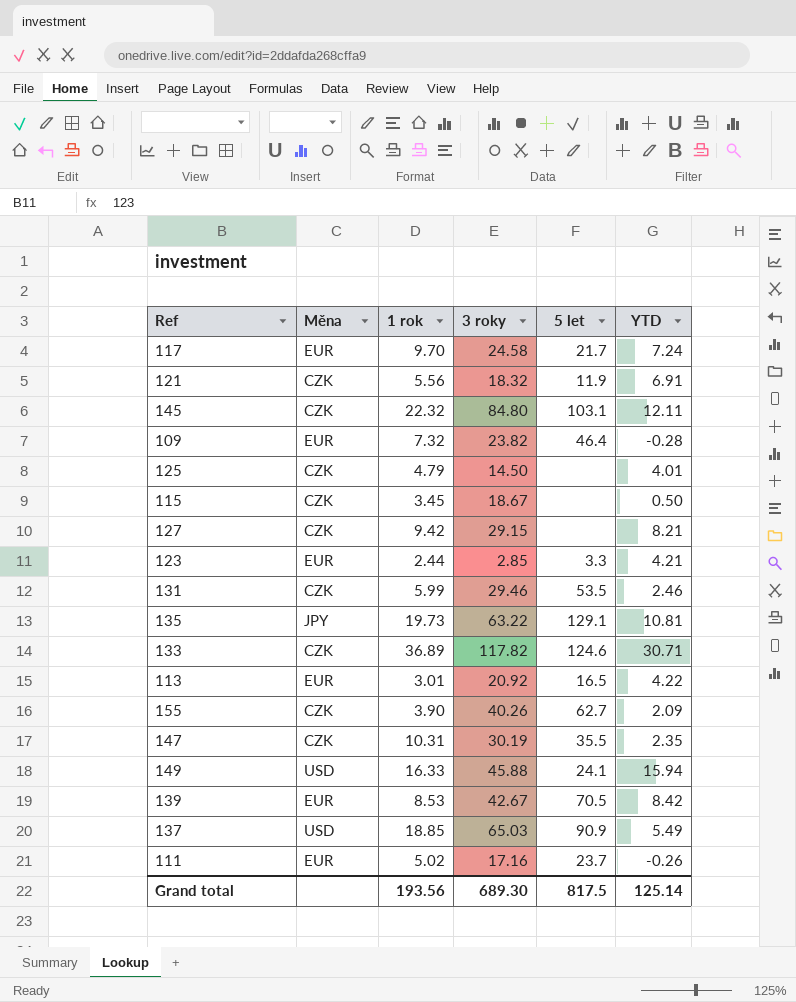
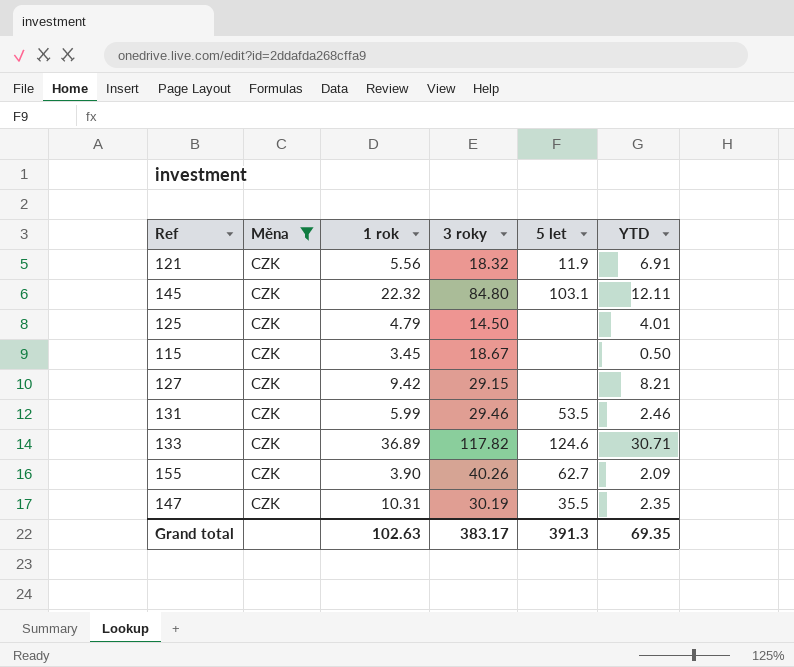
filter: none -> Měna = CZK
Grand total | 1 rok: 193.56 -> 102.63
Grand total | 3 roky: 689.30 -> 383.17
Grand total | 5 let: 817.5 -> 391.3
Grand total | YTD: 125.14 -> 69.35

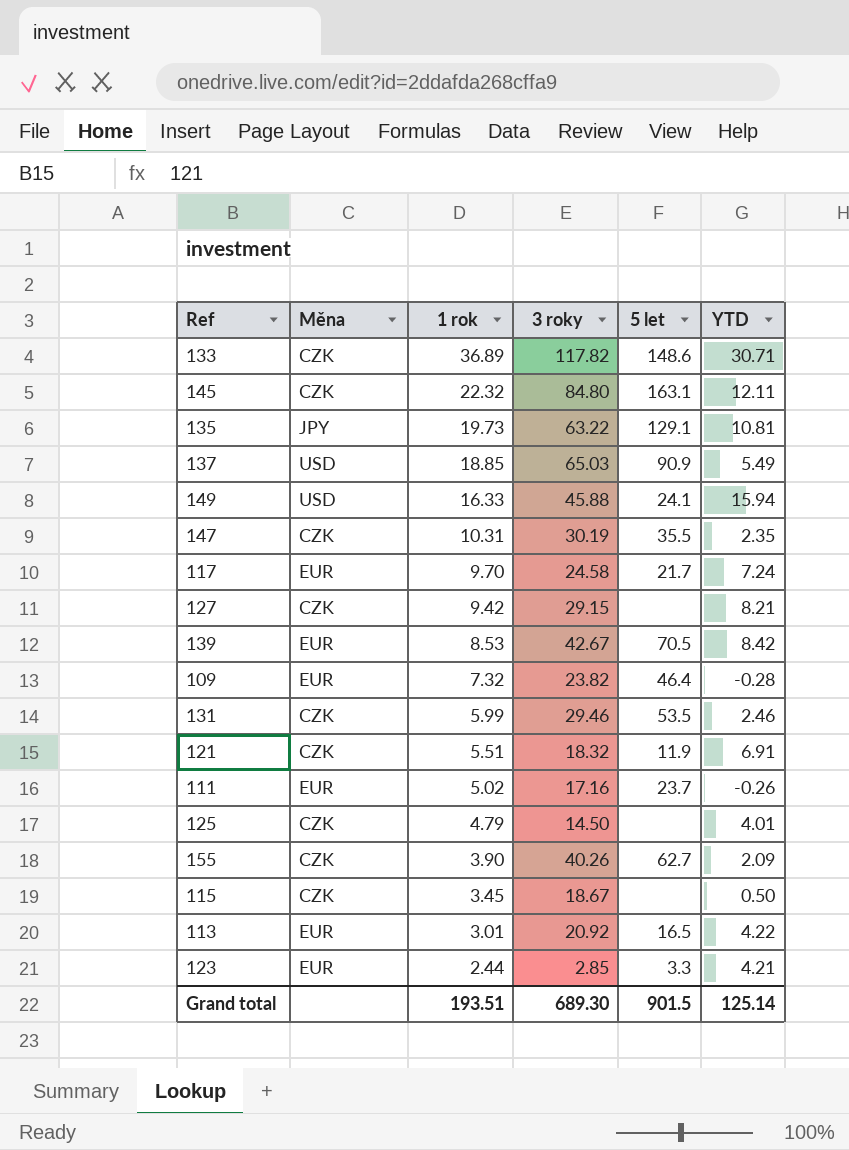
filter: Měna = CZK -> none
row order: none -> 1 rok descending
133 | 5 let: 124.6 -> 148.6
145 | 5 let: 103.1 -> 163.1
121 | 1 rok: 5.56 -> 5.51
Grand total | 1 rok: 102.63 -> 193.51
Grand total | 3 roky: 383.17 -> 689.30
Grand total | 5 let: 391.3 -> 901.5
Grand total | YTD: 69.35 -> 125.14

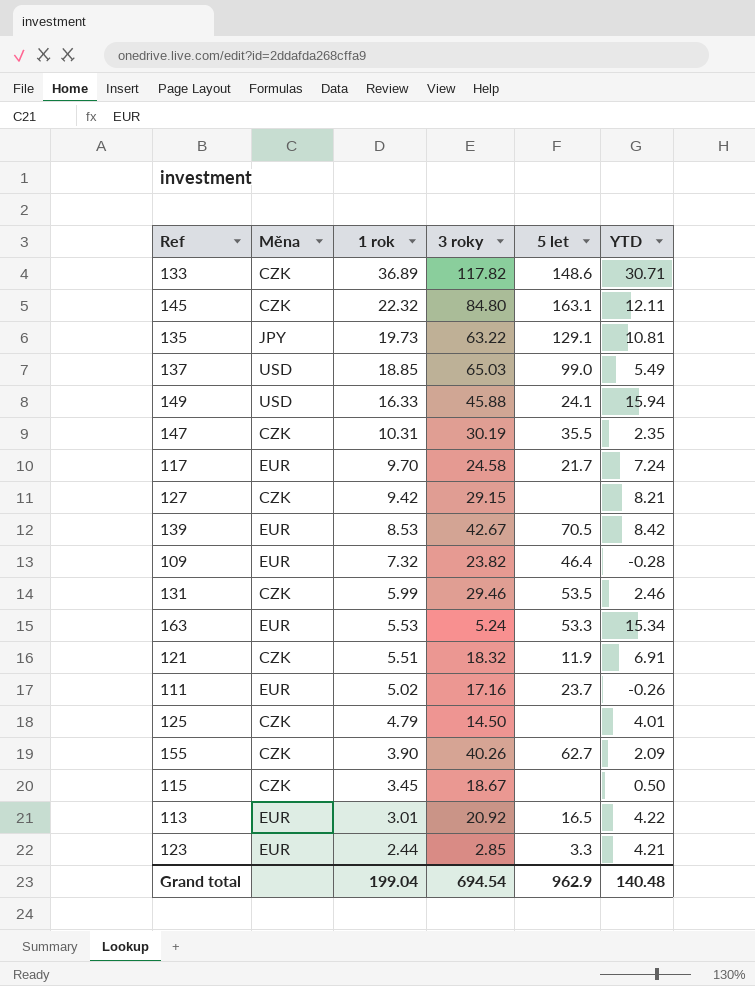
137 | 5 let: 90.9 -> 99.0
row 163: none -> EUR | 5.53 | 5.24 | 53.3 | 15.34
Grand total | 1 rok: 193.51 -> 199.04
Grand total | 3 roky: 689.30 -> 694.54
Grand total | 5 let: 901.5 -> 962.9
Grand total | YTD: 125.14 -> 140.48

